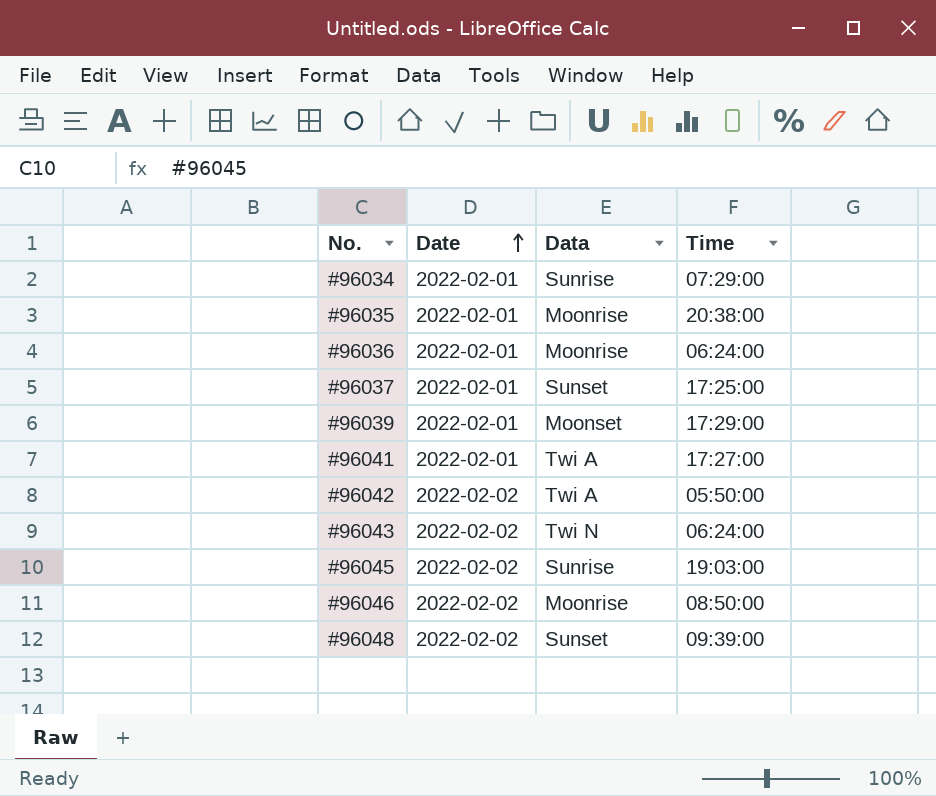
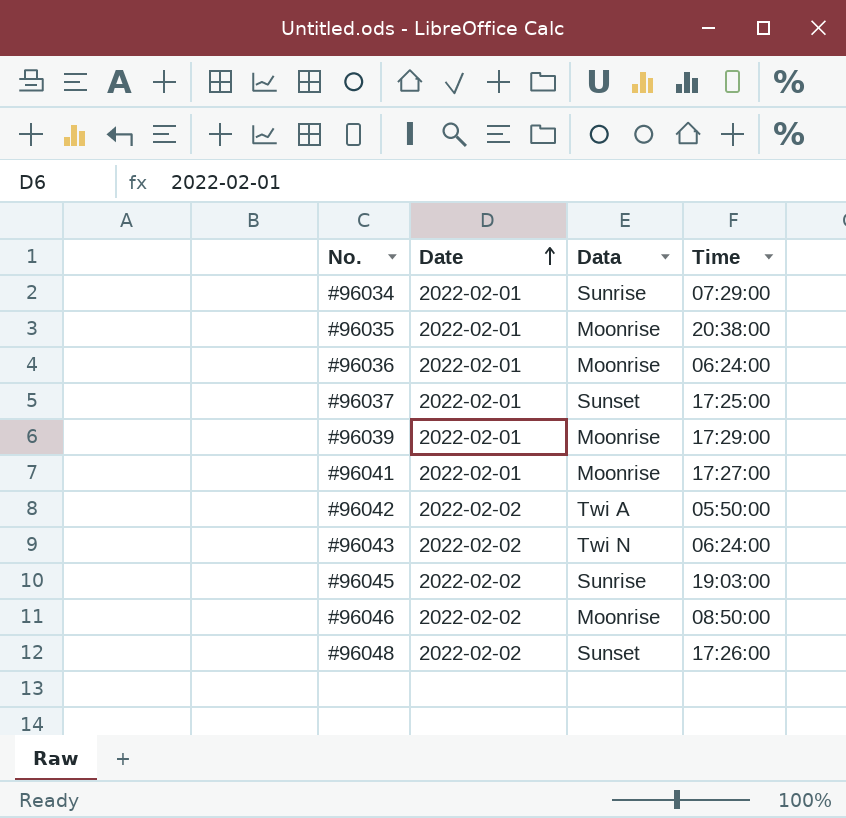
#96039 | Data: Moonset -> Moonrise
#96041 | Data: Twi A -> Moonrise
#96048 | Time: 09:39:00 -> 17:26:00

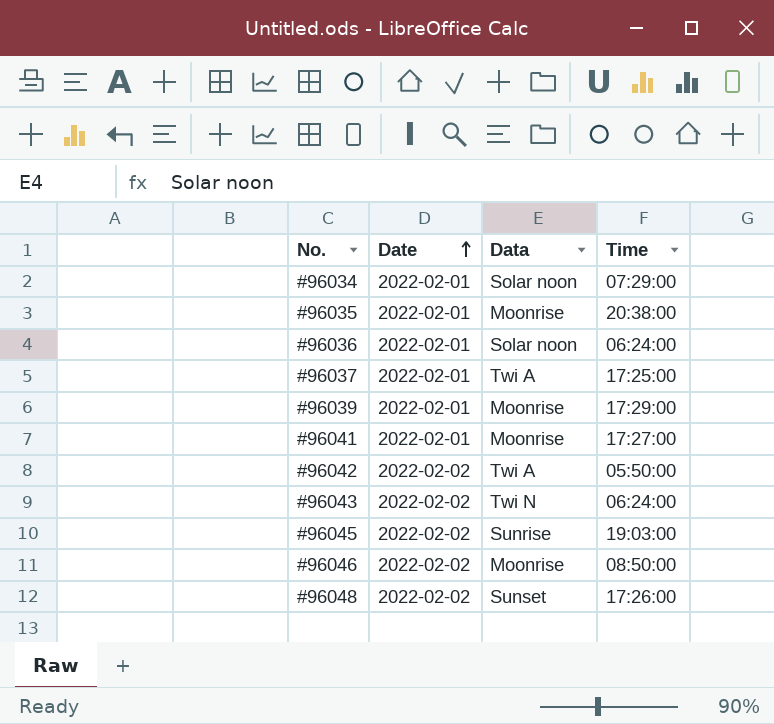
#96034 | Data: Sunrise -> Solar noon
#96036 | Data: Moonrise -> Solar noon
#96037 | Data: Sunset -> Twi A

